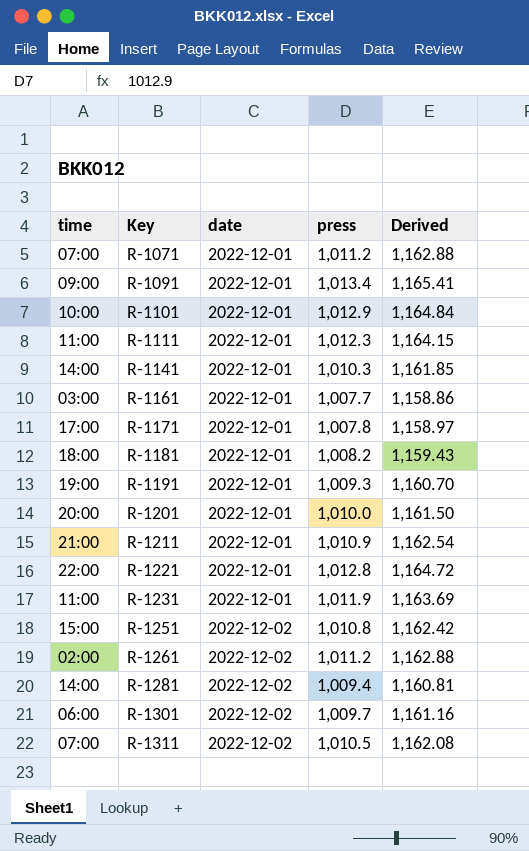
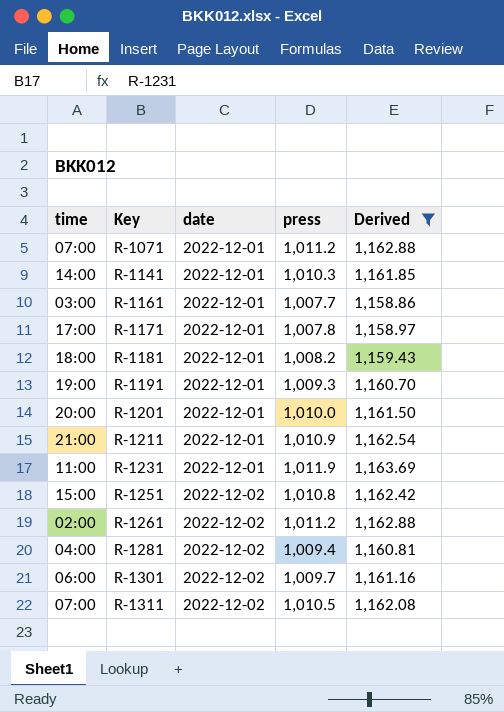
filter: none -> Derived <= 1,163.69
R-1281 | time: 14:00 -> 04:00

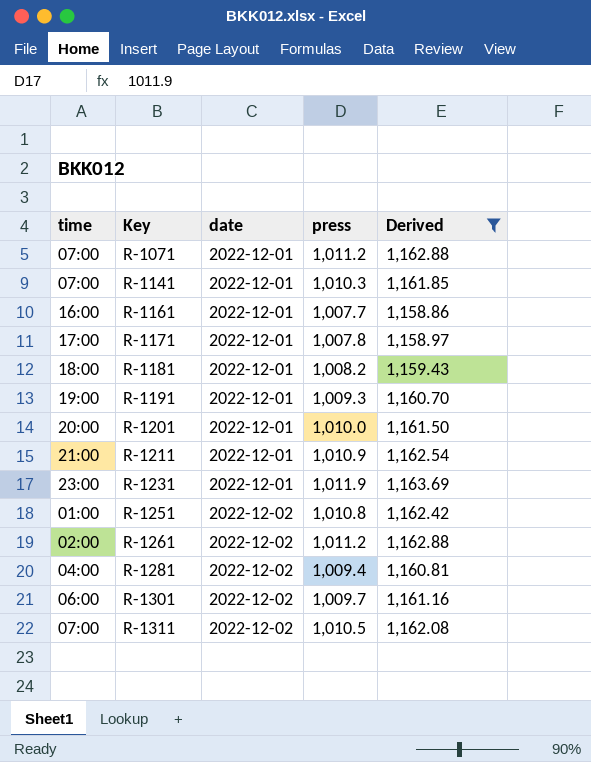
R-1141 | time: 14:00 -> 07:00
R-1161 | time: 03:00 -> 16:00
R-1231 | time: 11:00 -> 23:00
R-1251 | time: 15:00 -> 01:00

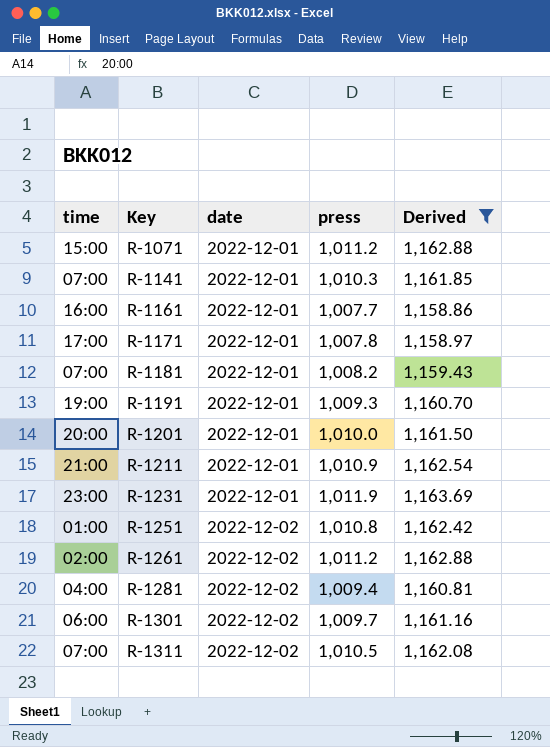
R-1071 | time: 07:00 -> 15:00
R-1181 | time: 18:00 -> 07:00

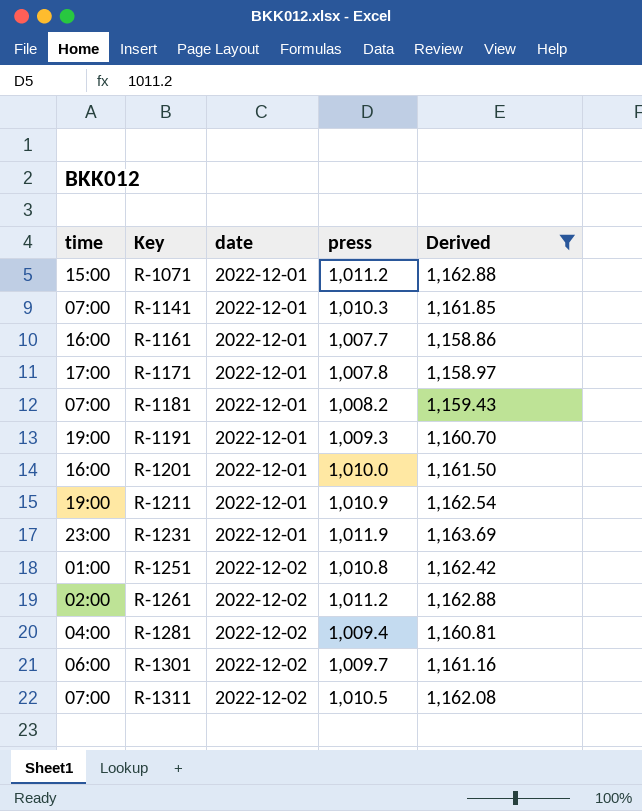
R-1201 | time: 20:00 -> 16:00
R-1211 | time: 21:00 -> 19:00

